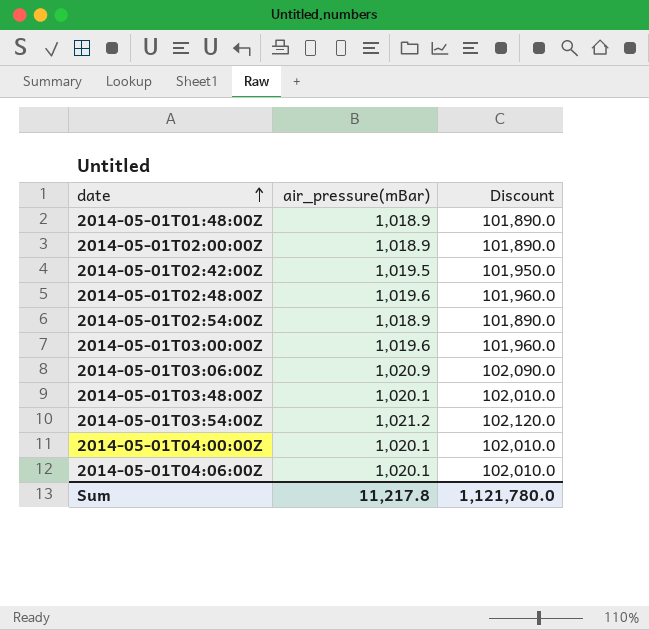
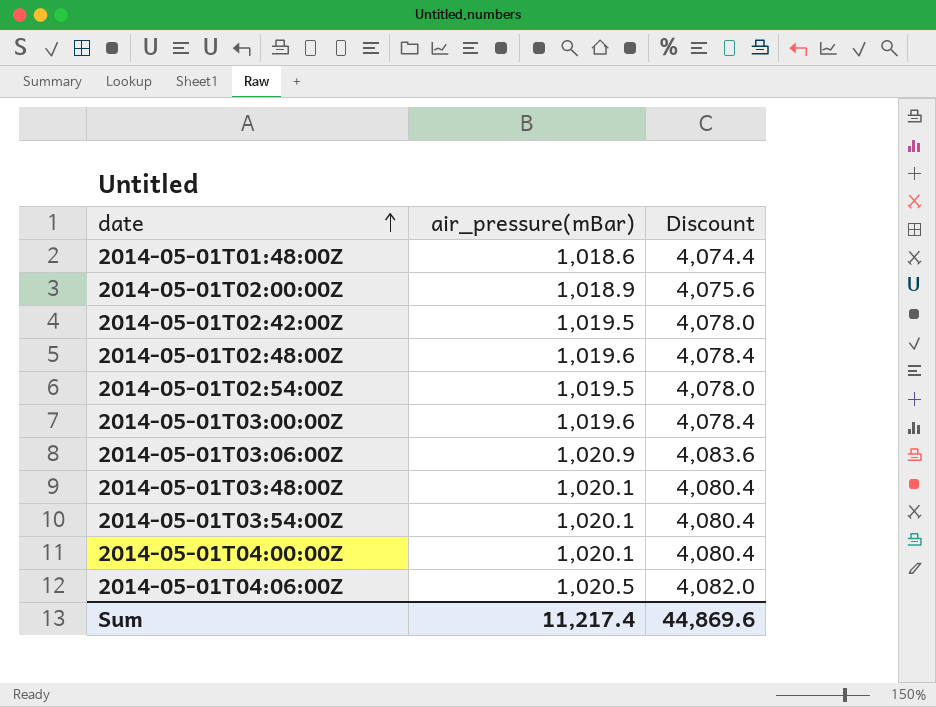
column Discount | formula: [air_pressure(mBar)] * 100 -> [air_pressure(mBar)] * 4
2014-05-01T01:48:00Z | air_pressure(mBar): 1,018.9 -> 1,018.6
2014-05-01T02:54:00Z | air_pressure(mBar): 1,018.9 -> 1,019.5
2014-05-01T03:54:00Z | air_pressure(mBar): 1,021.2 -> 1,020.1
2014-05-01T04:06:00Z | air_pressure(mBar): 1,020.1 -> 1,020.5
Sum | air_pressure(mBar): 11,217.8 -> 11,217.4
Sum | Discount: 1,121,780.0 -> 44,869.6

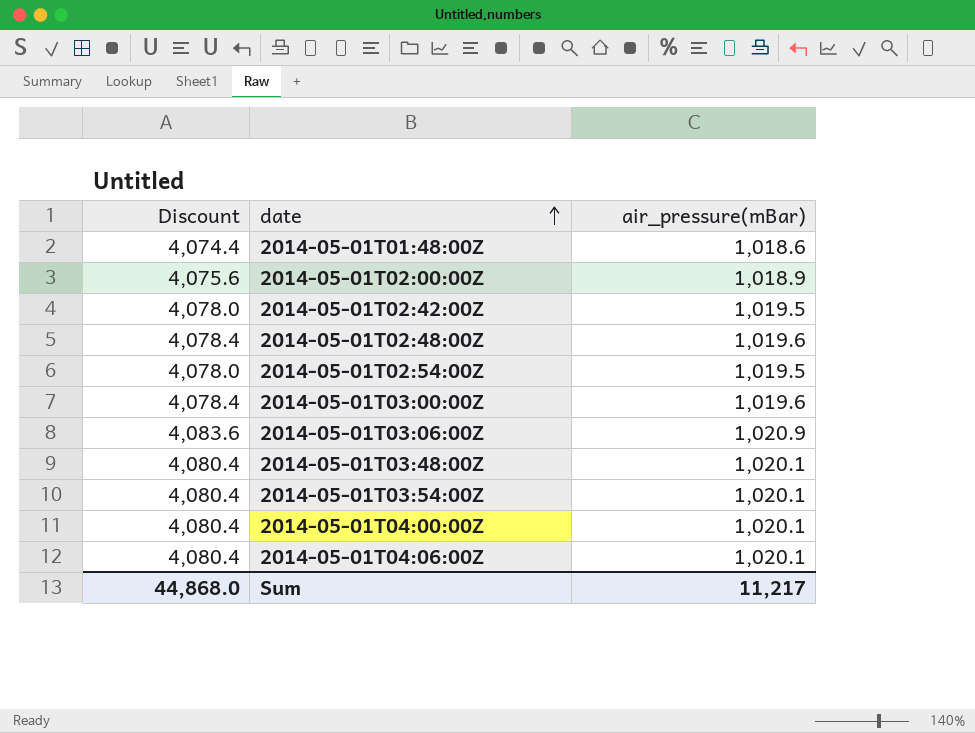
column Discount | position: 3 -> 1
2014-05-01T04:06:00Z | Discount: 4,082.0 -> 4,080.4
2014-05-01T04:06:00Z | air_pressure(mBar): 1,020.5 -> 1,020.1
Sum | Discount: 44,869.6 -> 44,868.0
Sum | air_pressure(mBar): 11,217.4 -> 11,217

